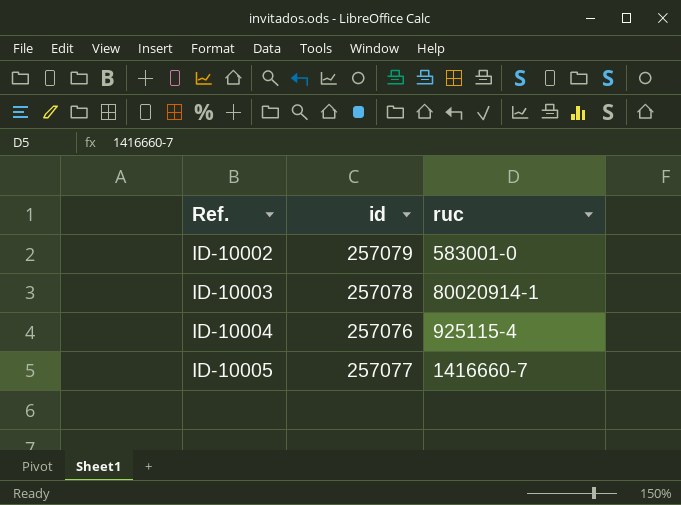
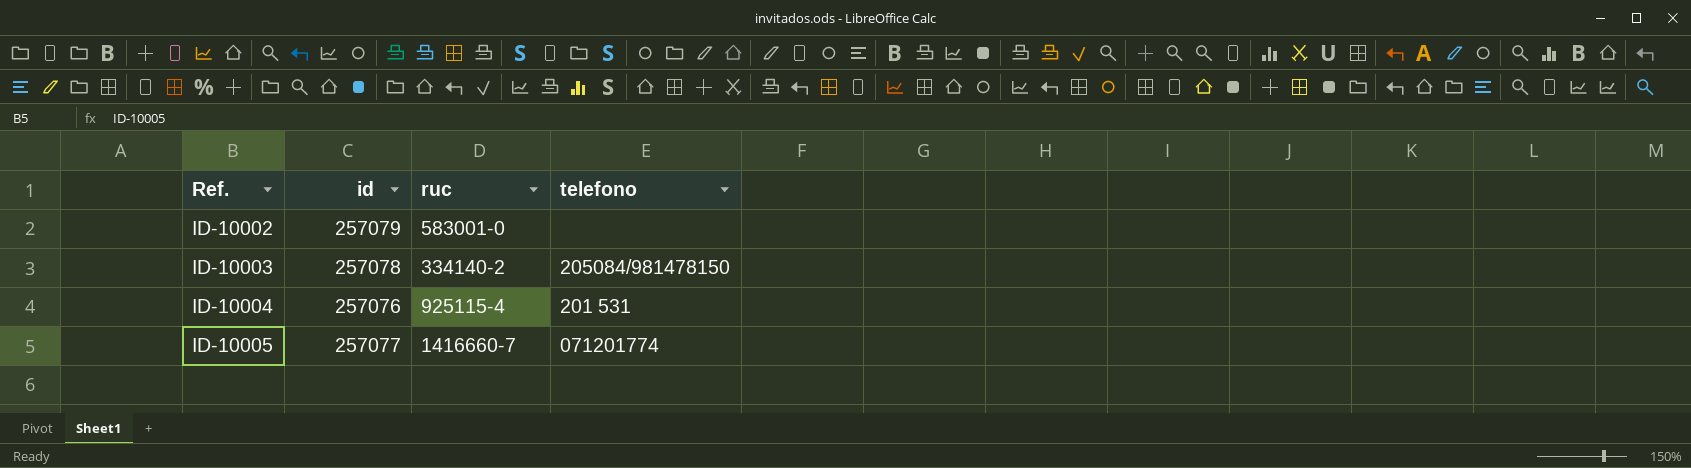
column telefono | position: none -> 4
ID-10003 | ruc: 80020914-1 -> 334140-2

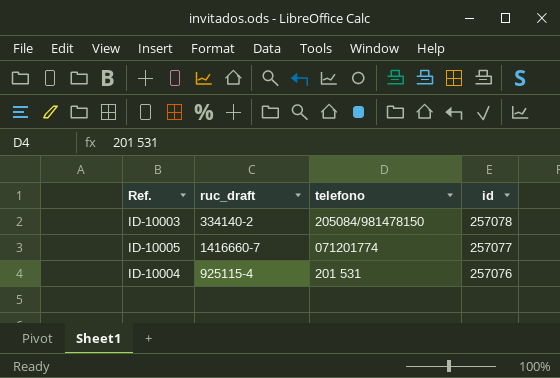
row order: Ref. ascending -> id descending
column name: ruc -> ruc_draft
column id | position: 2 -> 4
row ID-10002: 257079 | 583001-0 | none -> none

